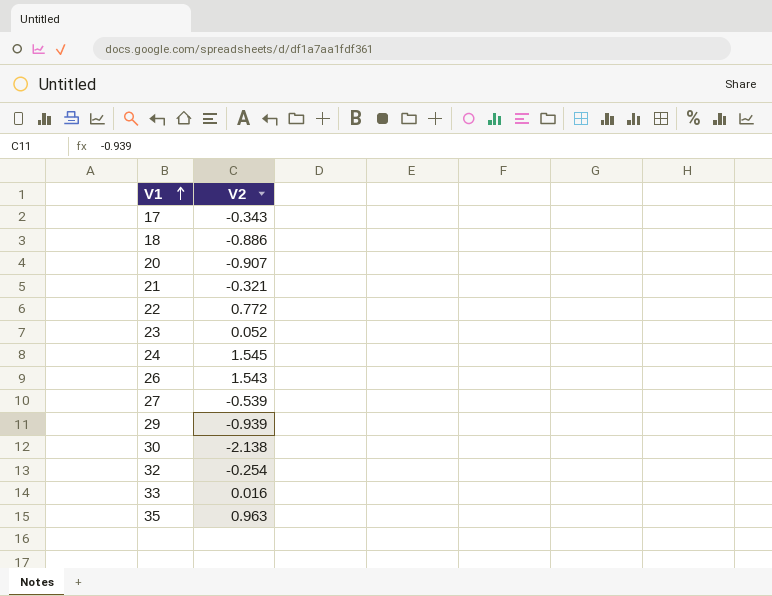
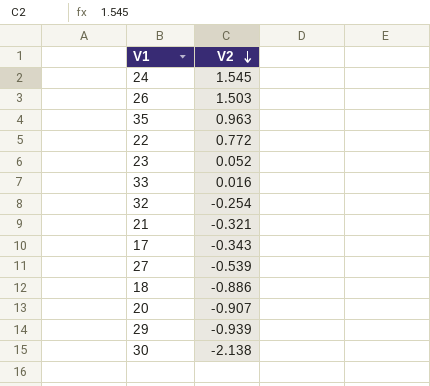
row order: V1 ascending -> V2 descending
26 | V2: 1.543 -> 1.503

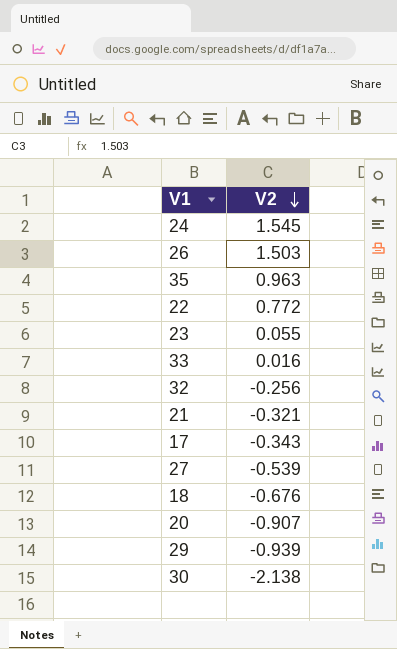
23 | V2: 0.052 -> 0.055
32 | V2: -0.254 -> -0.256
18 | V2: -0.886 -> -0.676

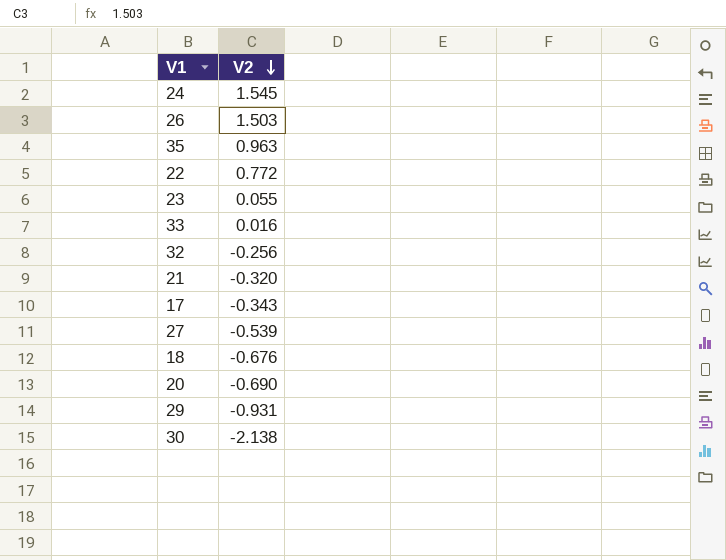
21 | V2: -0.321 -> -0.320
20 | V2: -0.907 -> -0.690
29 | V2: -0.939 -> -0.931

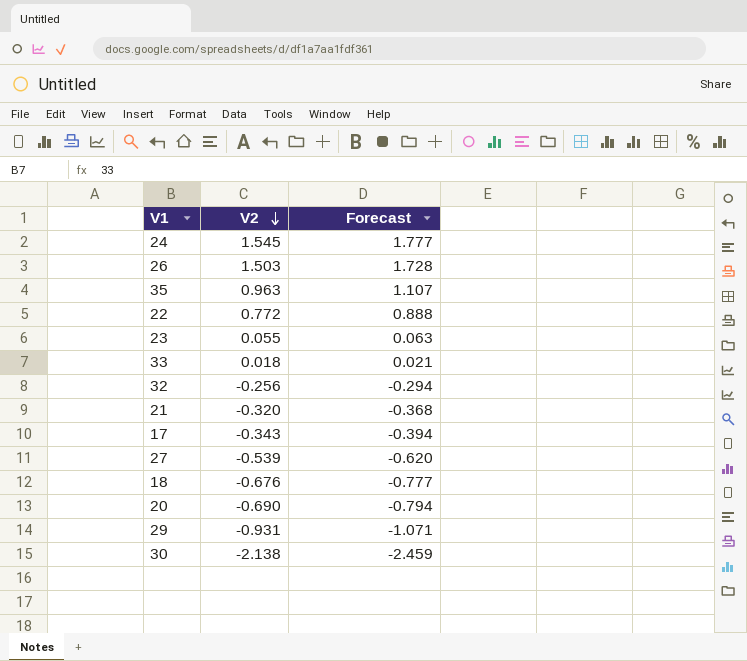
column Forecast | formula: none -> [V2] * 1.15
33 | V2: 0.016 -> 0.018

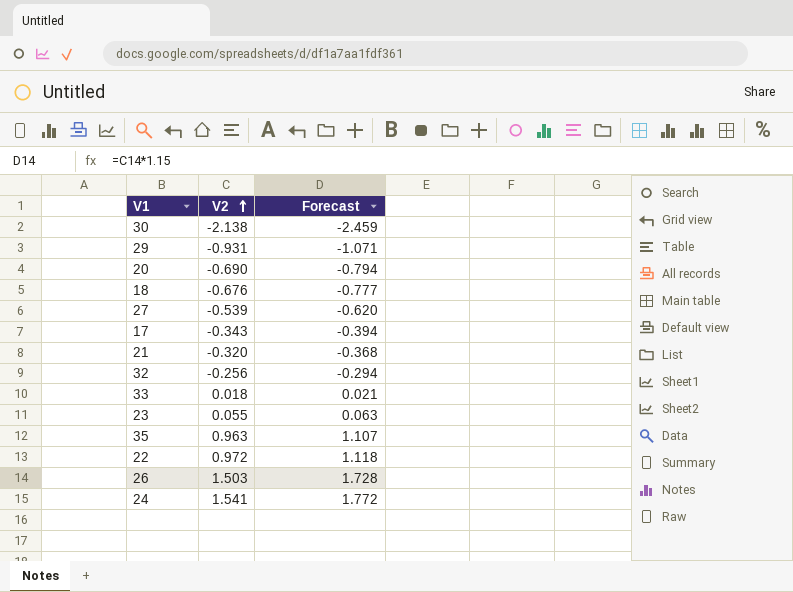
row order: V2 descending -> V2 ascending
22 | V2: 0.772 -> 0.972
22 | Forecast: 0.888 -> 1.118
24 | V2: 1.545 -> 1.541
24 | Forecast: 1.777 -> 1.772

